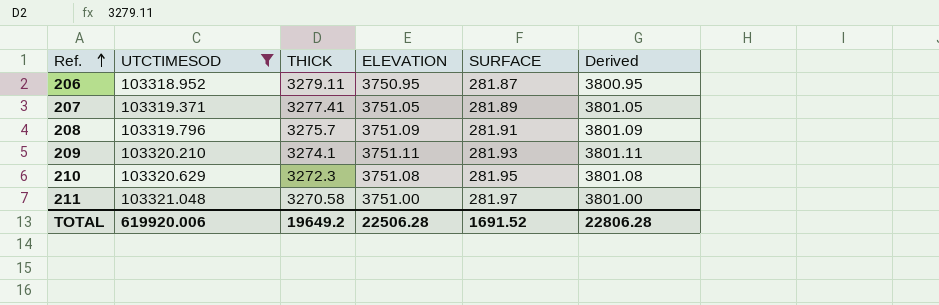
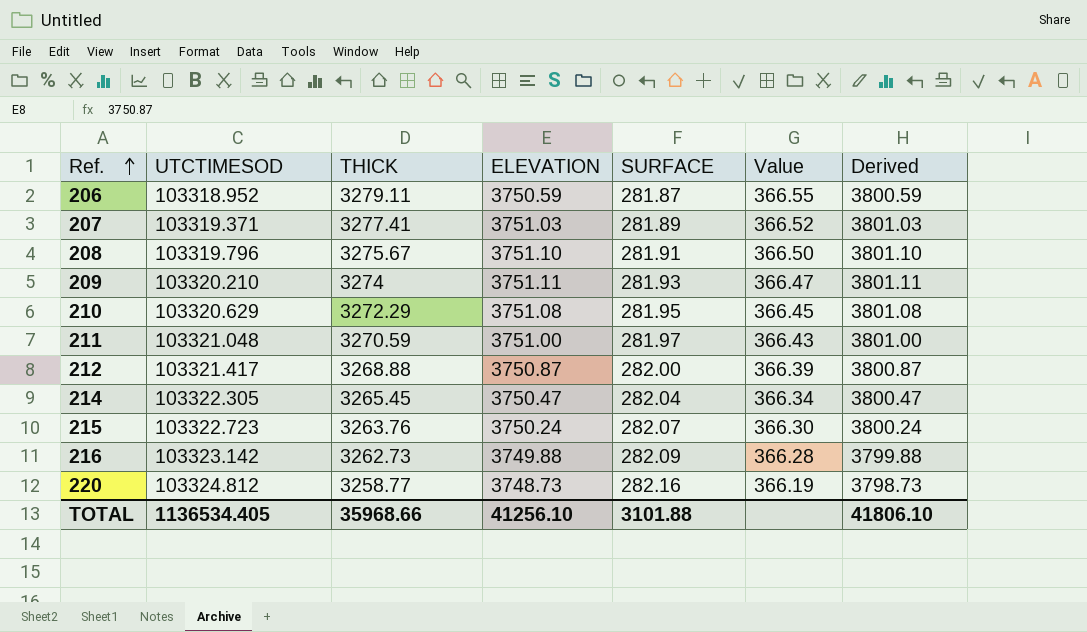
filter: UTCTIMESOD <= 103321.048 -> none
column Value | formula: none -> [UTCTIMESOD] / [SURFACE]
206 | ELEVATION: 3750.95 -> 3750.59
206 | Derived: 3800.95 -> 3800.59
207 | ELEVATION: 3751.05 -> 3751.03
207 | Derived: 3801.05 -> 3801.03
208 | THICK: 3275.7 -> 3275.67
208 | ELEVATION: 3751.09 -> 3751.10
208 | Derived: 3801.09 -> 3801.10
209 | THICK: 3274.1 -> 3274
210 | THICK: 3272.3 -> 3272.29
211 | THICK: 3270.58 -> 3270.59
TOTAL | UTCTIMESOD: 619920.006 -> 1136534.405
TOTAL | THICK: 19649.2 -> 35968.66
TOTAL | ELEVATION: 22506.28 -> 41256.10
TOTAL | SURFACE: 1691.52 -> 3101.88
TOTAL | Derived: 22806.28 -> 41806.10

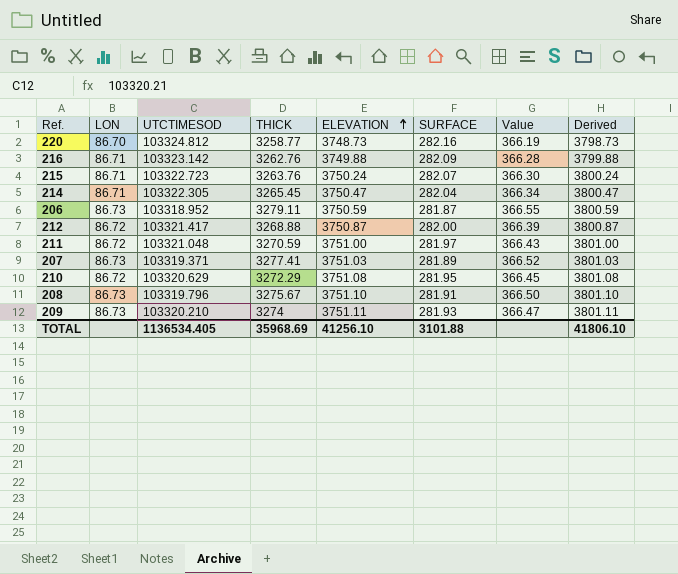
row order: Ref. ascending -> ELEVATION ascending
column LON | position: none -> 2
216 | THICK: 3262.73 -> 3262.76
TOTAL | THICK: 35968.66 -> 35968.69

